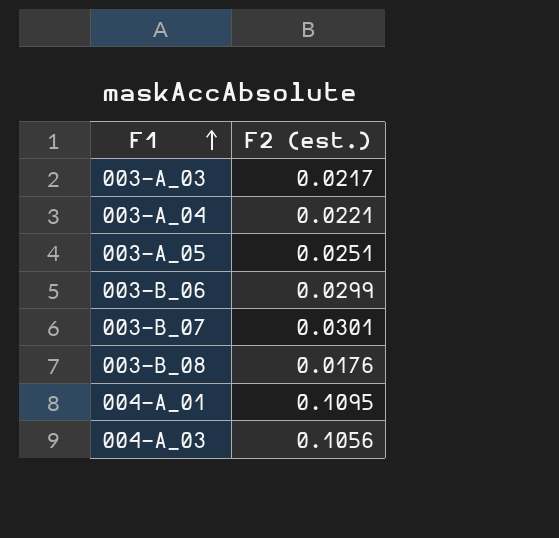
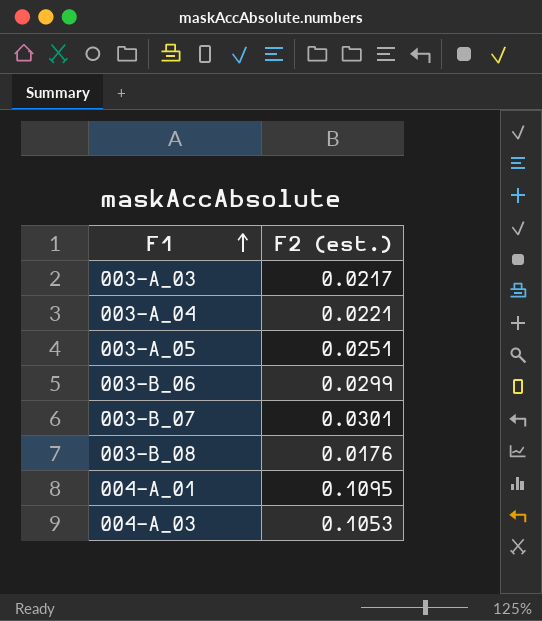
004-A_03 | F2 (est.): 0.1056 -> 0.1053

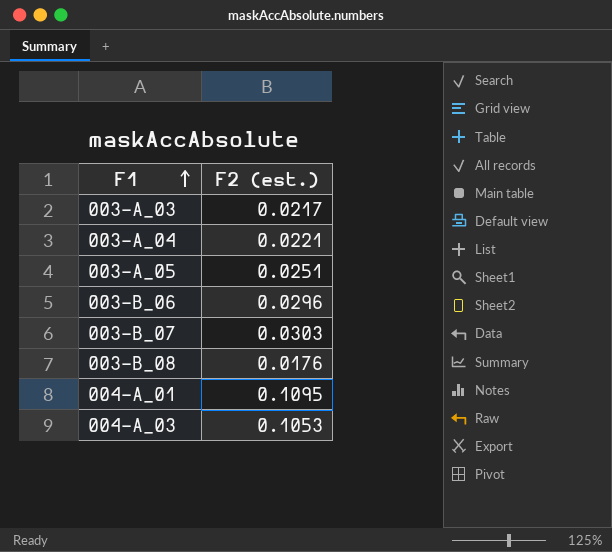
003-B_06 | F2 (est.): 0.0299 -> 0.0296
003-B_07 | F2 (est.): 0.0301 -> 0.0303

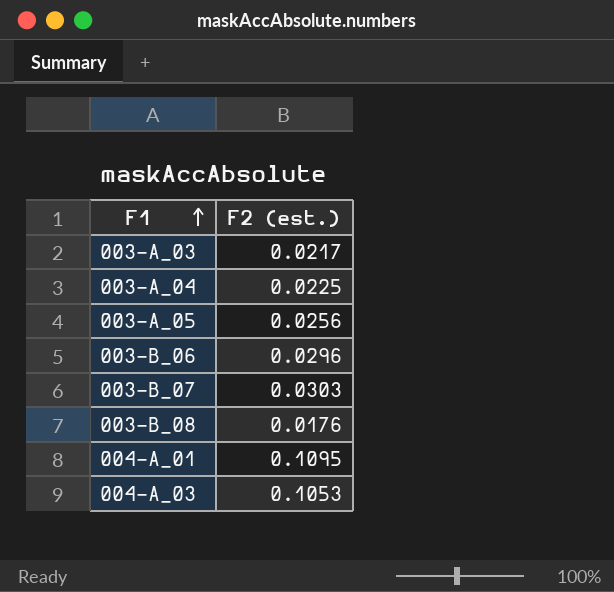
003-A_04 | F2 (est.): 0.0221 -> 0.0225
003-A_05 | F2 (est.): 0.0251 -> 0.0256

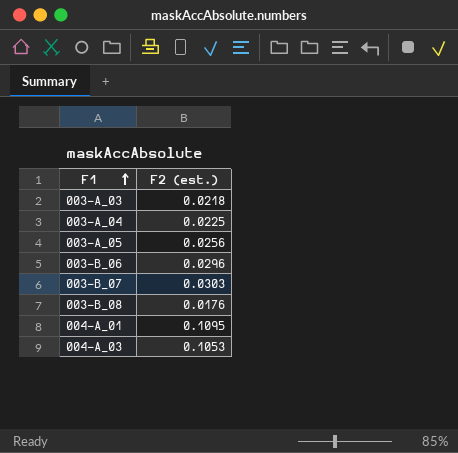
003-A_03 | F2 (est.): 0.0217 -> 0.0218

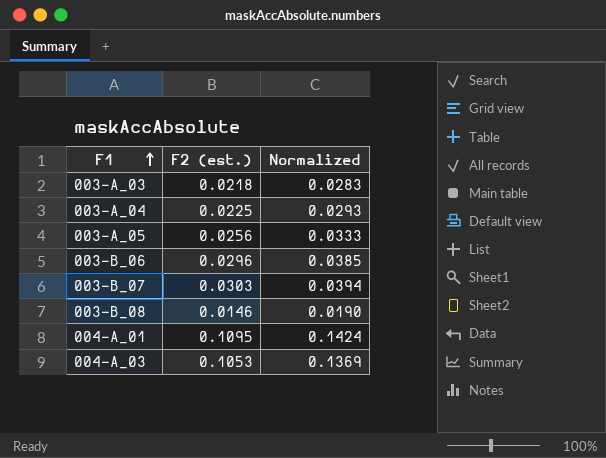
column Normalized | formula: none -> [F2 (est.)] * 1.3
003-B_08 | F2 (est.): 0.0176 -> 0.0146

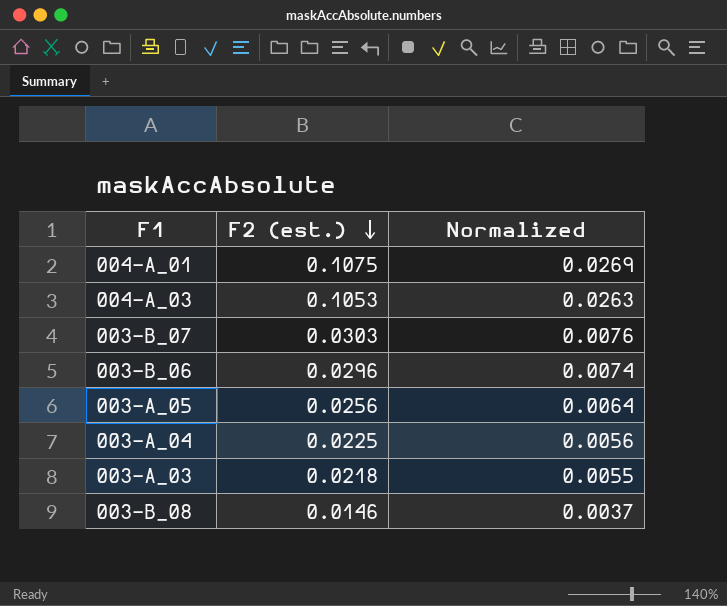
row order: F1 ascending -> F2 (est.) descending
column Normalized | formula: [F2 (est.)] * 1.3 -> [F2 (est.)] * 0.25
004-A_01 | F2 (est.): 0.1095 -> 0.1075

